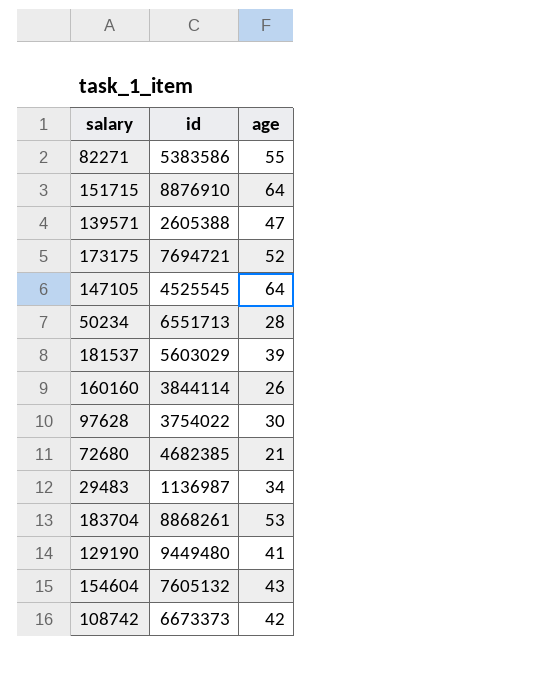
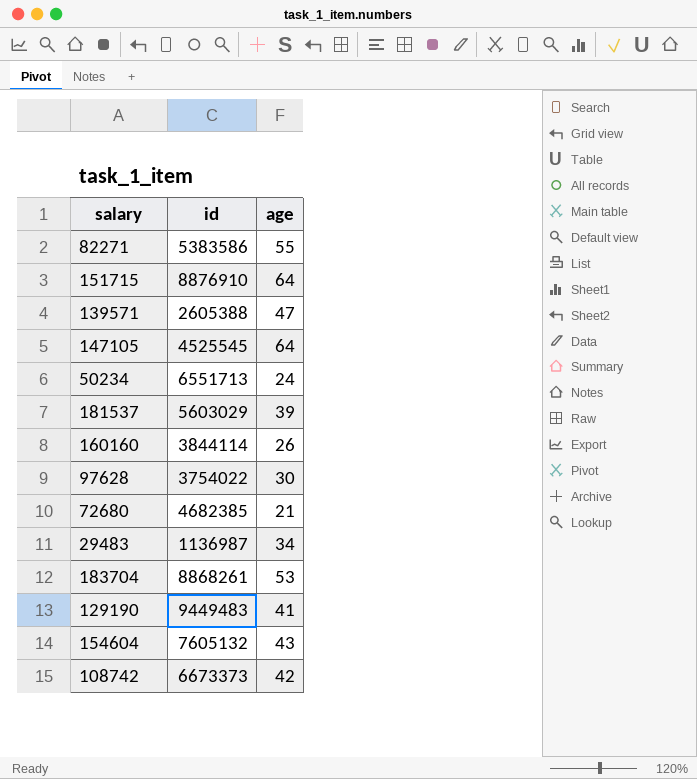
row 173175: 7694721 | 52 -> none
50234 | age: 28 -> 24
129190 | id: 9449480 -> 9449483

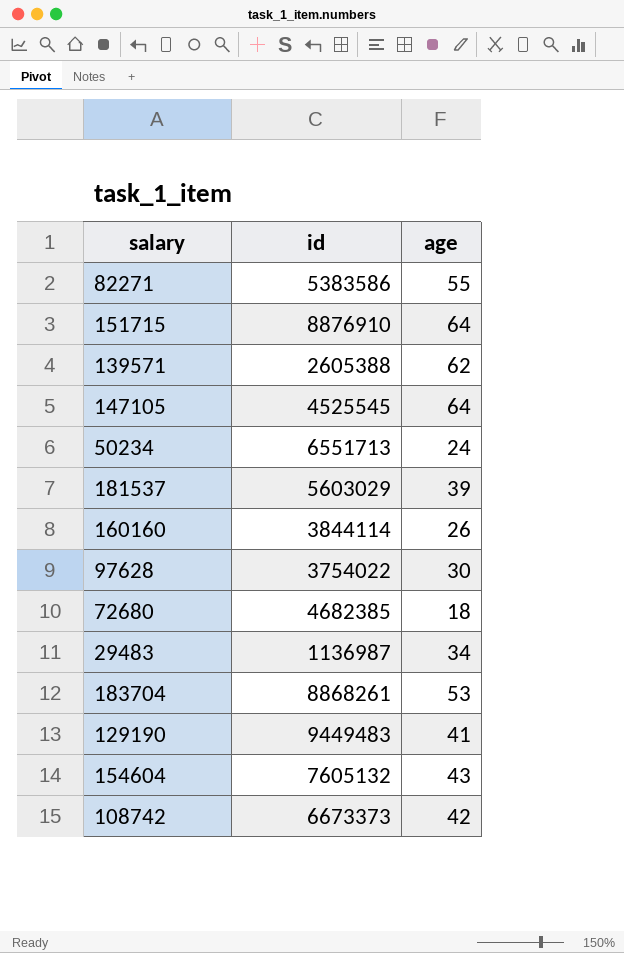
139571 | age: 47 -> 62
72680 | age: 21 -> 18

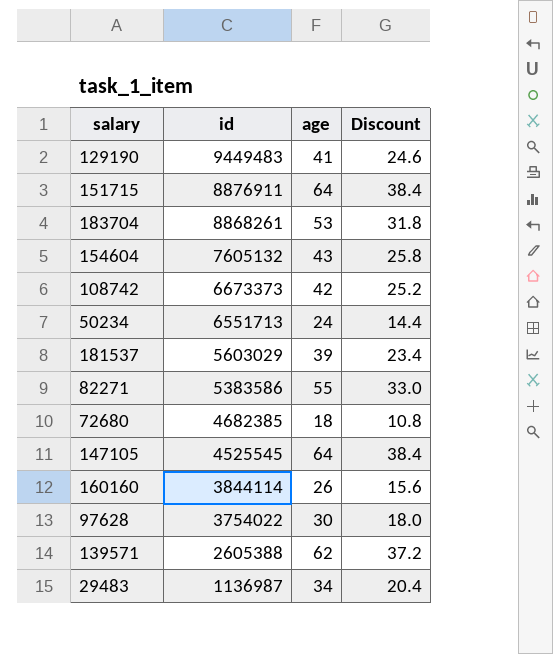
row order: none -> id descending
column Discount | formula: none -> [age] * 0.6
151715 | id: 8876910 -> 8876911

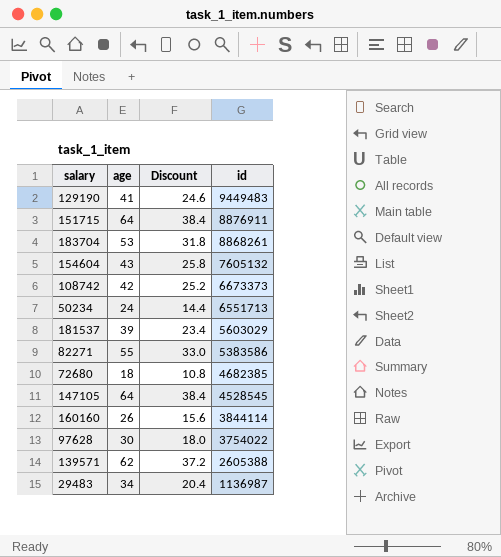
column id | position: 2 -> 4
147105 | id: 4525545 -> 4528545

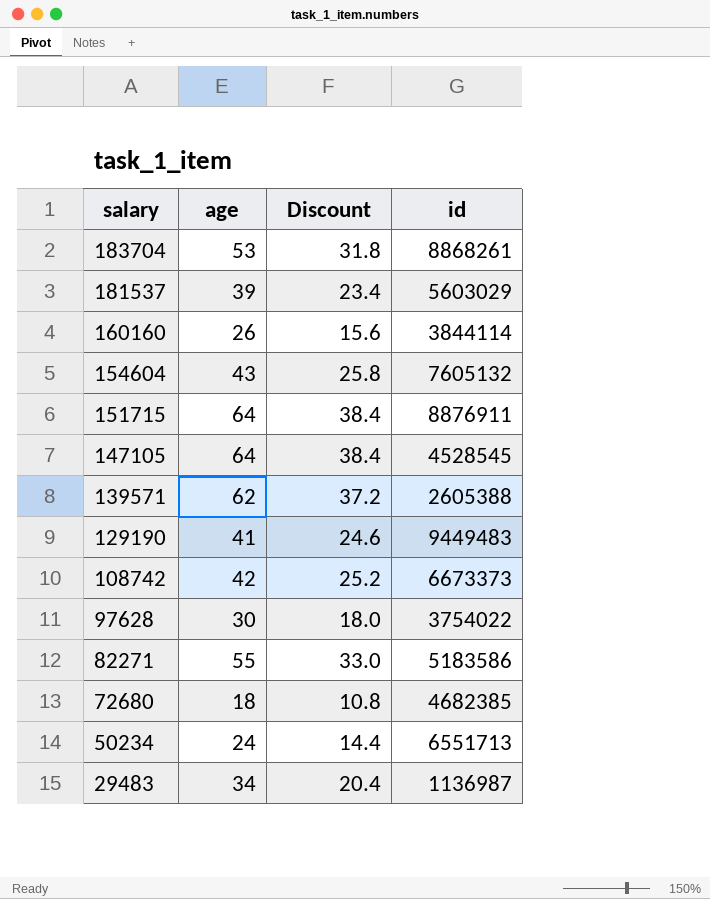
row order: id descending -> salary descending
82271 | id: 5383586 -> 5183586

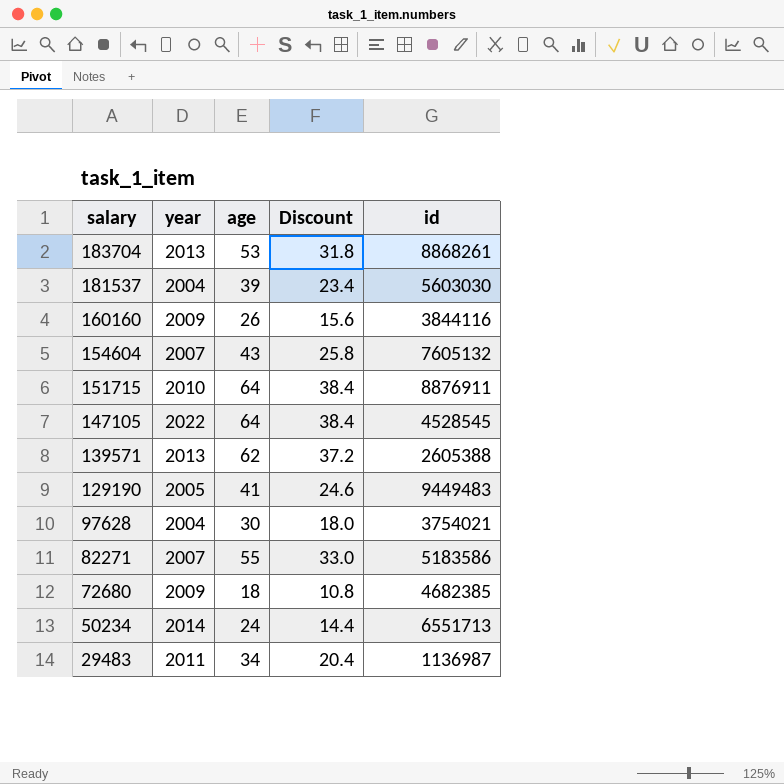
column year | position: none -> 2
row 108742: 42 | 25.2 | 6673373 -> none
181537 | id: 5603029 -> 5603030
160160 | id: 3844114 -> 3844116
97628 | id: 3754022 -> 3754021

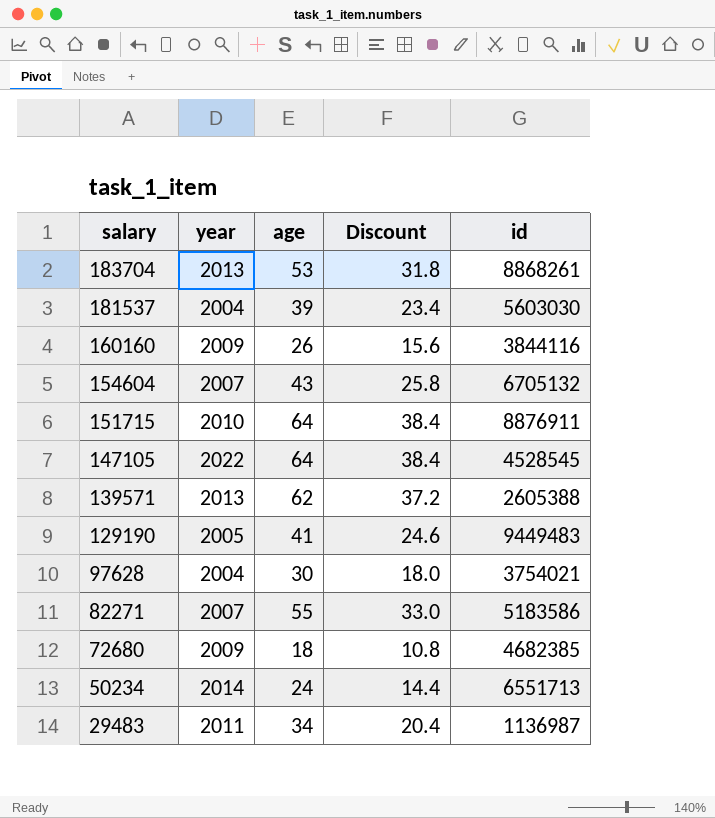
154604 | id: 7605132 -> 6705132

